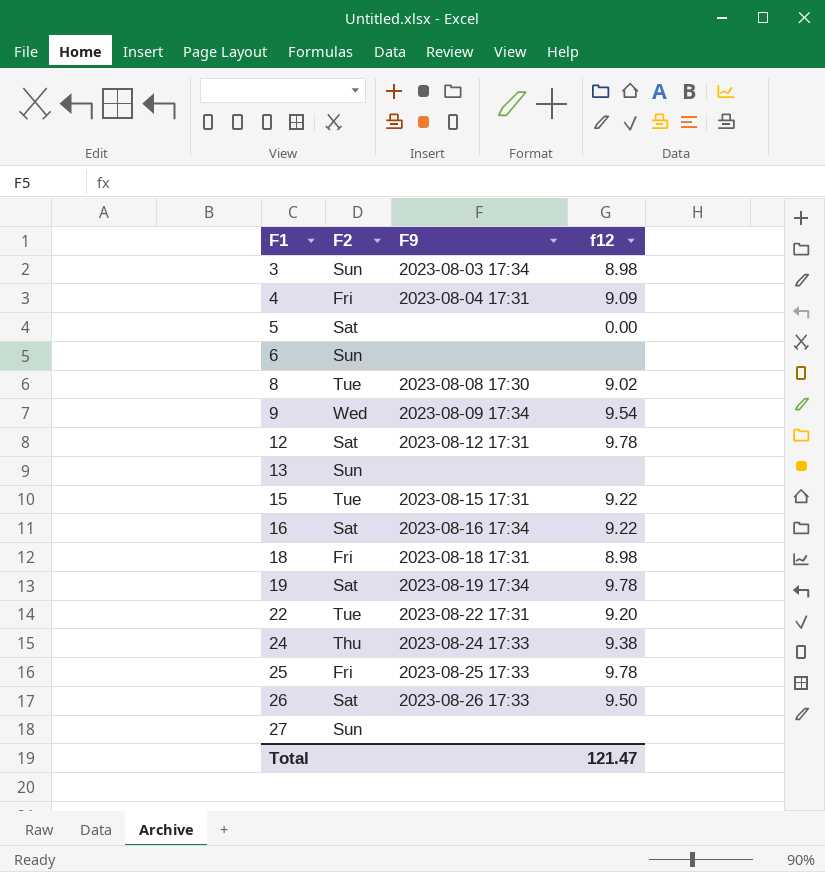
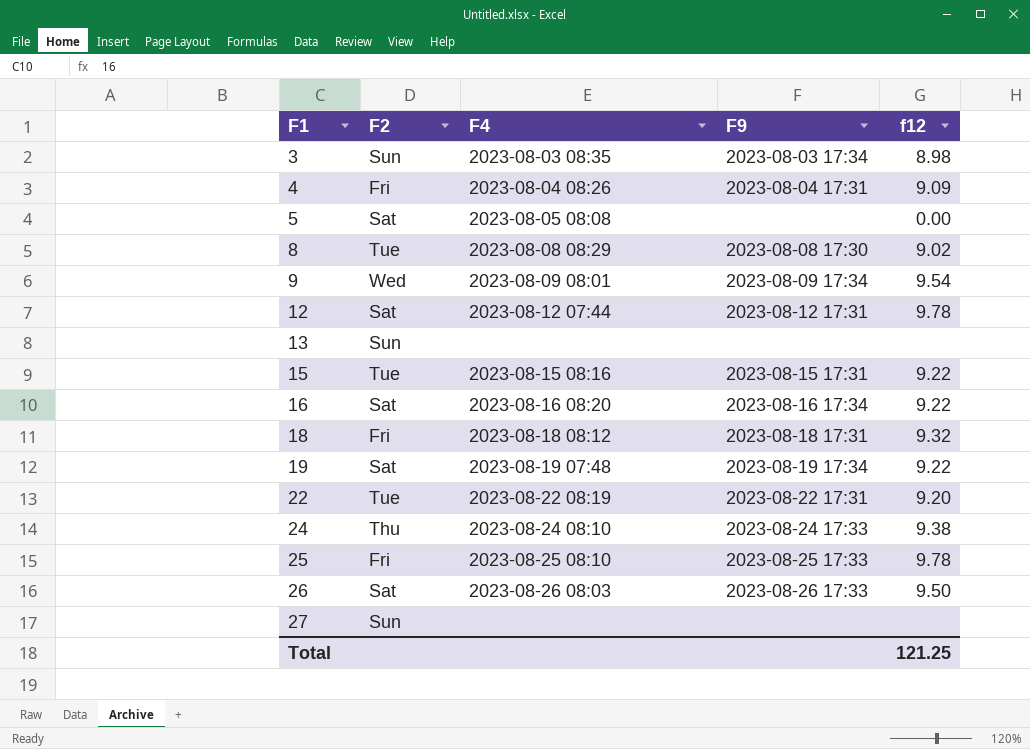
column F4 | position: none -> 3
row 6: Sun | none | none -> none
18 | f12: 8.98 -> 9.32
19 | f12: 9.78 -> 9.22
Total | f12: 121.47 -> 121.25

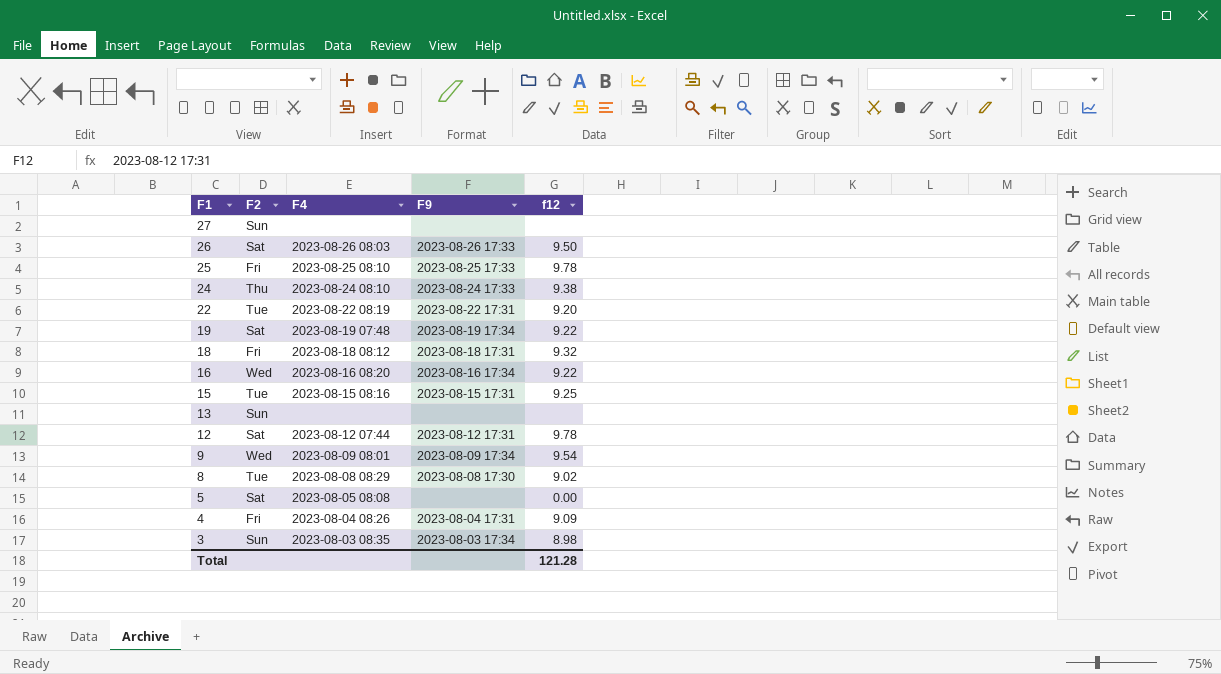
row order: F1 ascending -> F1 descending
16 | F2: Sat -> Wed
15 | f12: 9.22 -> 9.25
Total | f12: 121.25 -> 121.28

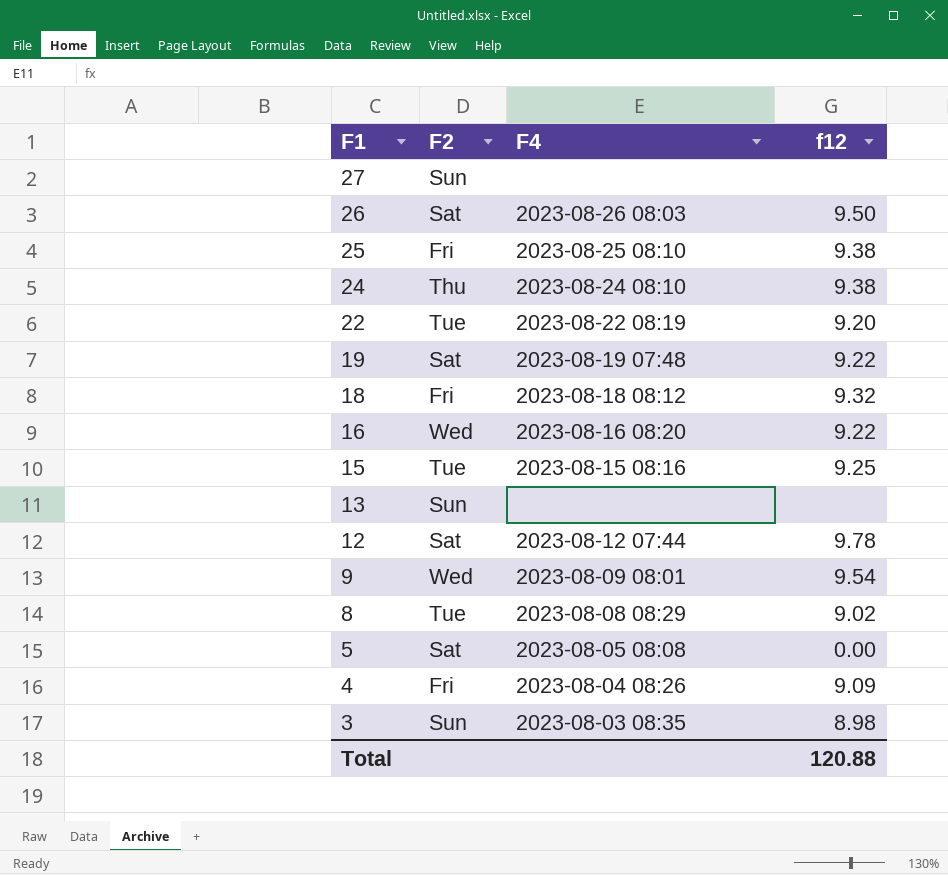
column F9 | position: 4 -> none
25 | f12: 9.78 -> 9.38
Total | f12: 121.28 -> 120.88

